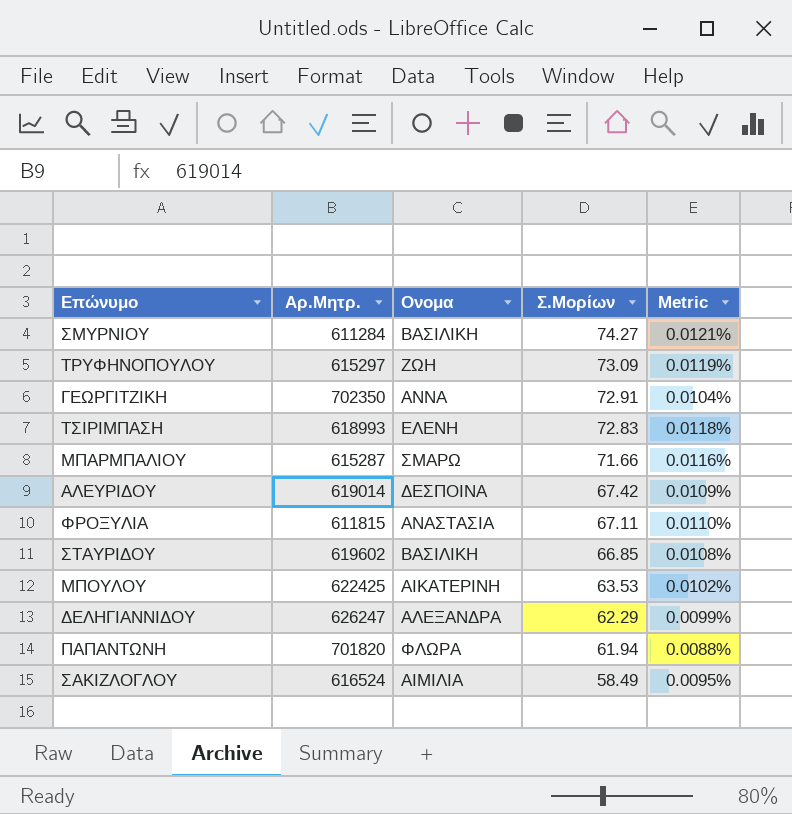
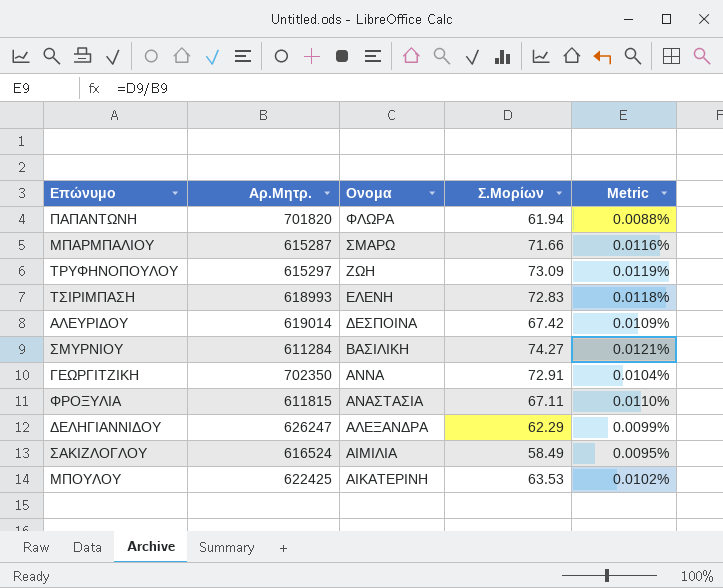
row order: Σ.Μορίων descending -> Ονομα descending
row ΣΤΑΥΡΙΔΟΥ: 619602 | ΒΑΣΙΛΙΚΗ | 66.85 | 0.0108% -> none

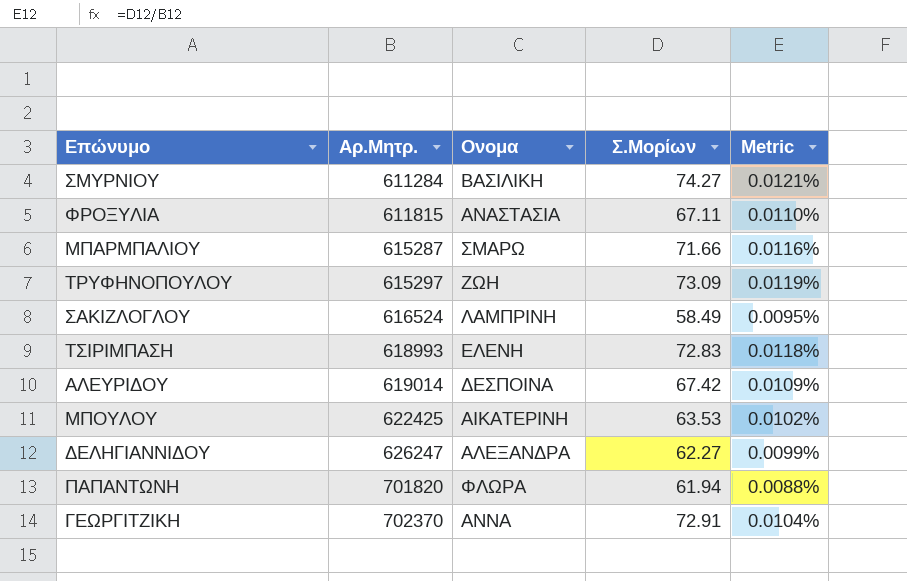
row order: Ονομα descending -> Αρ.Μητρ. ascending
ΣΑΚΙΖΛΟΓΛΟΥ | Ονομα: ΑΙΜΙΛΙΑ -> ΛΑΜΠΡΙΝΗ
ΔΕΛΗΓΙΑΝΝΙΔΟΥ | Σ.Μορίων: 62.29 -> 62.27
ΓΕΩΡΓΙΤΖΙΚΗ | Αρ.Μητρ.: 702350 -> 702370

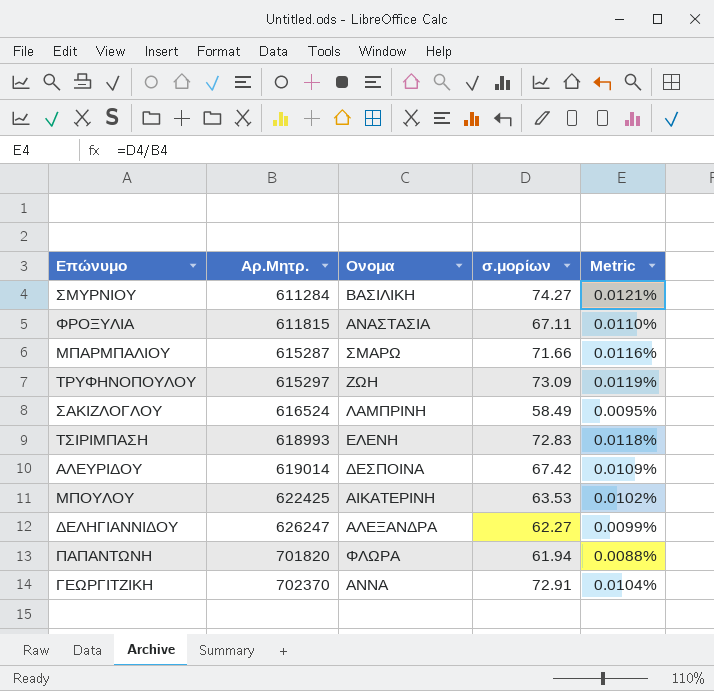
column name: Σ.Μορίων -> σ.μορίων

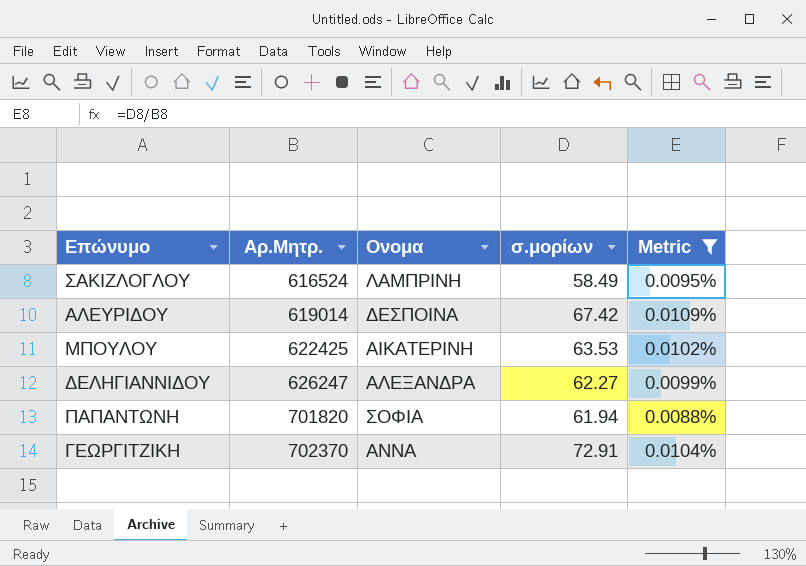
filter: none -> Metric <= 0.0109%
ΠΑΠΑΝΤΩΝΗ | Ονομα: ΦΛΩΡΑ -> ΣΟΦΙΑ

